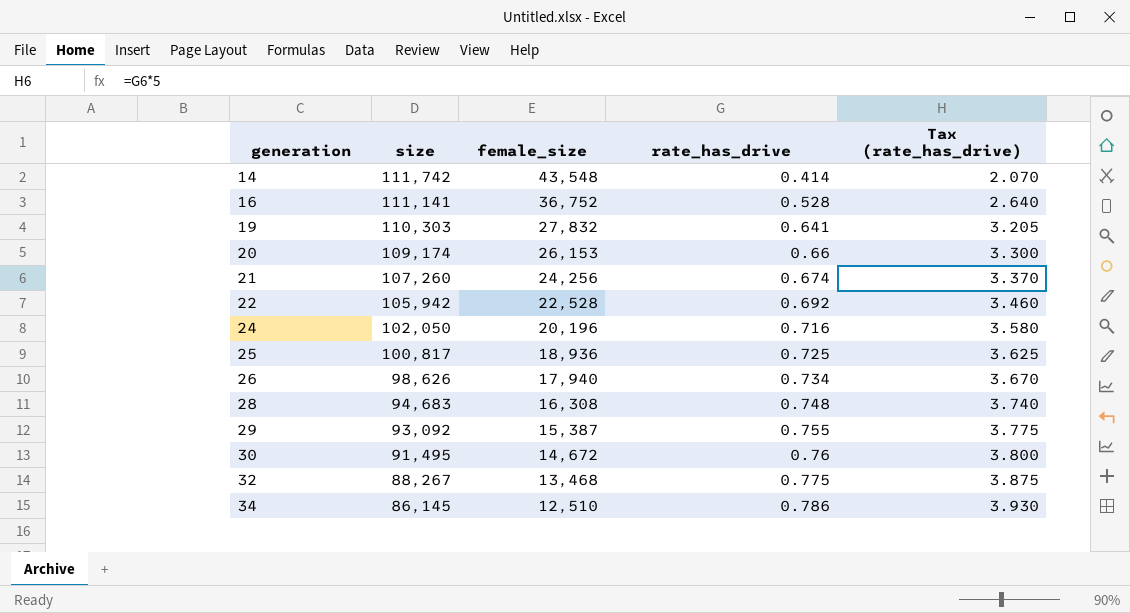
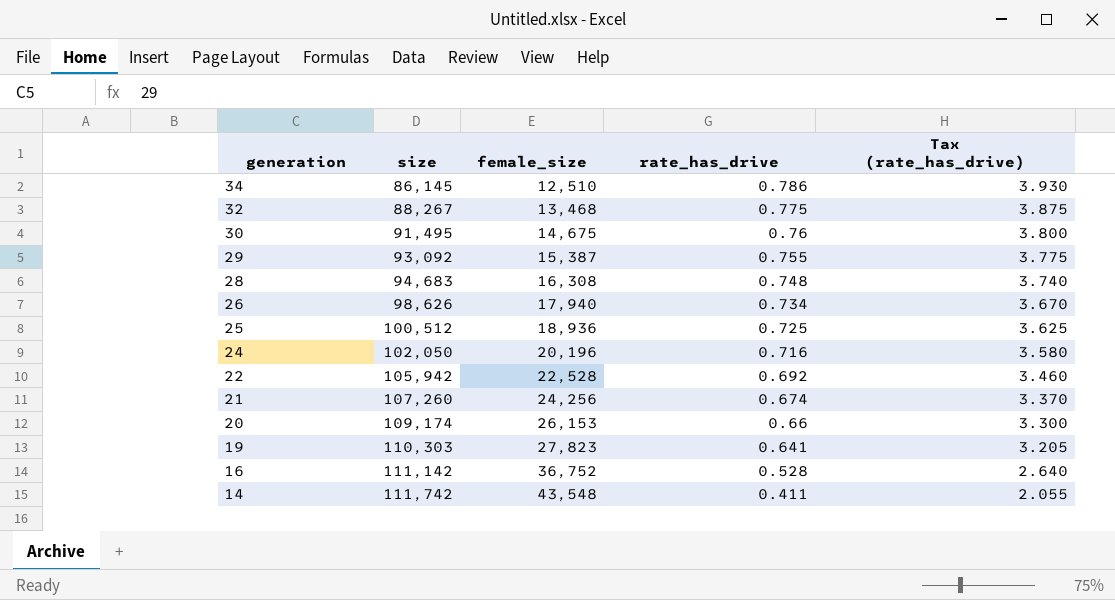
row order: generation ascending -> generation descending
30 | female_size: 14,672 -> 14,675
25 | size: 100,817 -> 100,512
19 | female_size: 27,832 -> 27,823
16 | size: 111,141 -> 111,142
14 | rate_has_drive: 0.414 -> 0.411
14 | Tax (rate_has_drive): 2.070 -> 2.055

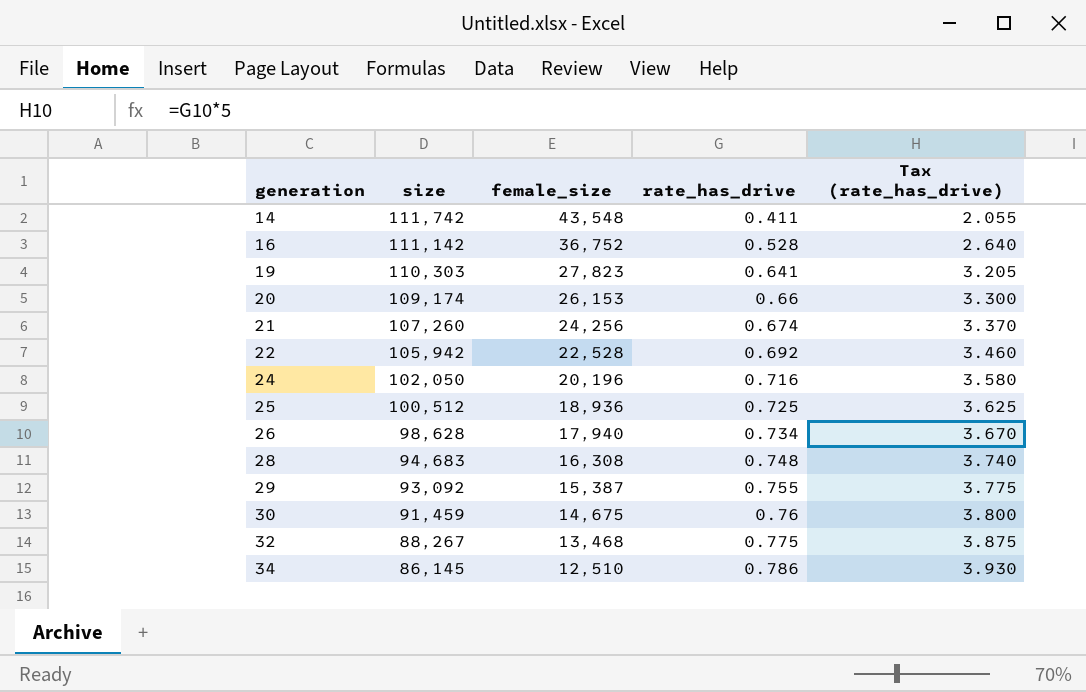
row order: generation descending -> generation ascending
26 | size: 98,626 -> 98,628
30 | size: 91,495 -> 91,459

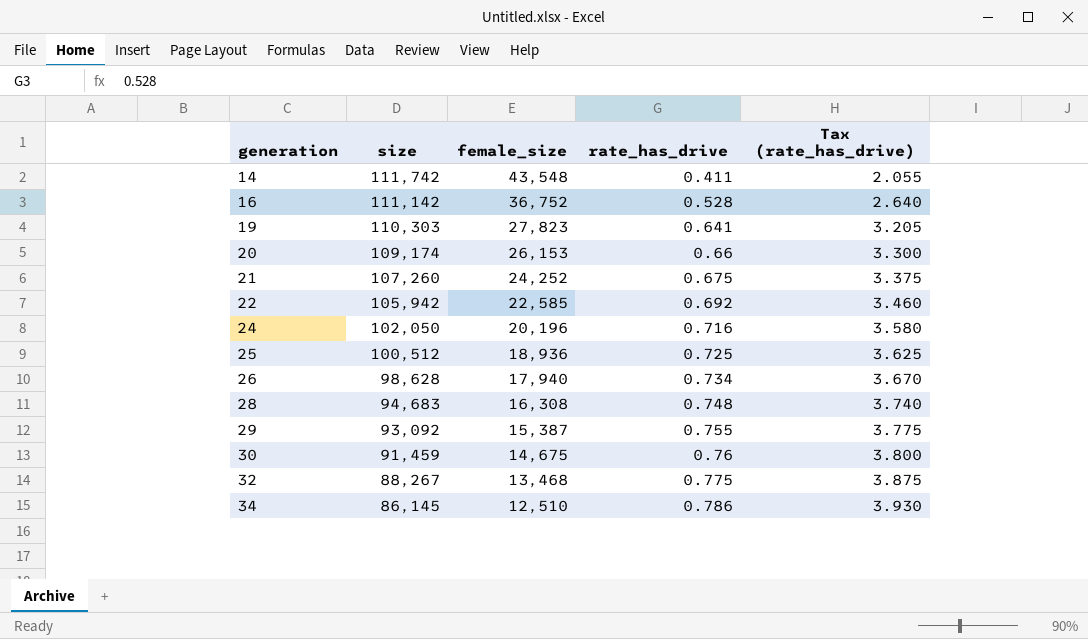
21 | female_size: 24,256 -> 24,252
21 | rate_has_drive: 0.674 -> 0.675
21 | Tax (rate_has_drive): 3.370 -> 3.375
22 | female_size: 22,528 -> 22,585

